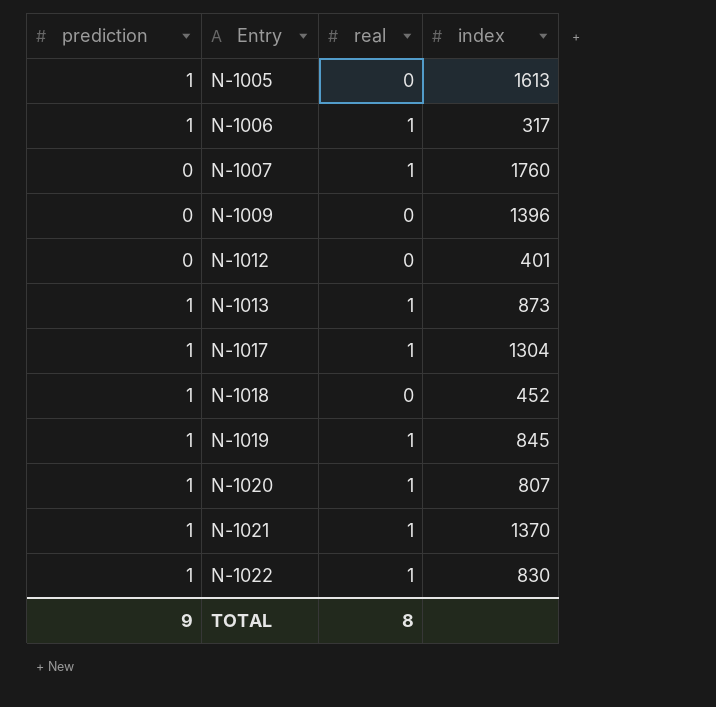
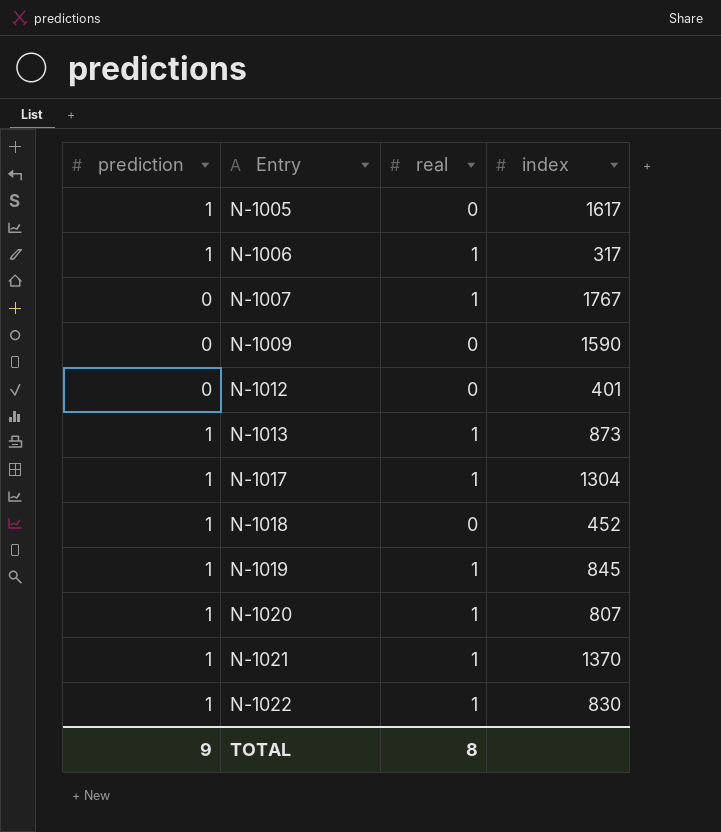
N-1005 | index: 1613 -> 1617
N-1007 | index: 1760 -> 1767
N-1009 | index: 1396 -> 1590

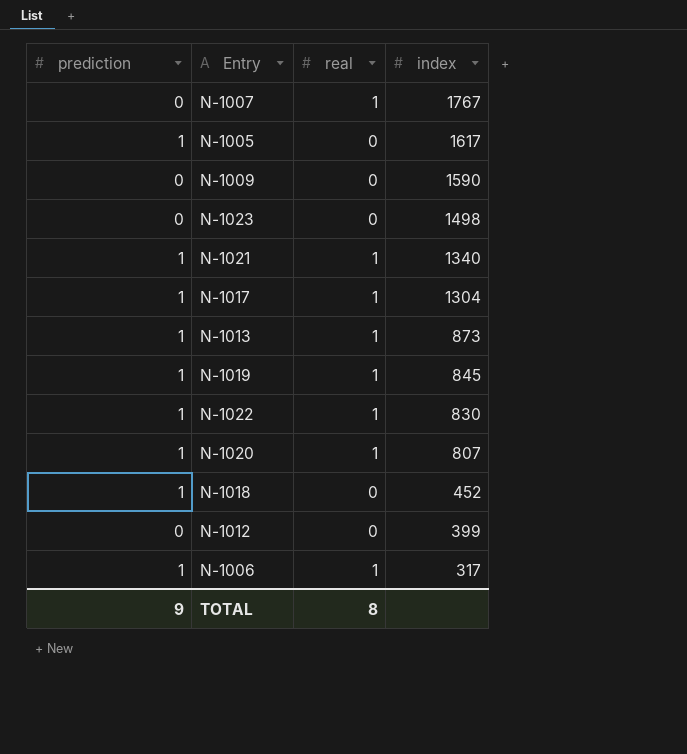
row order: Entry ascending -> index descending
row N-1023: none -> 0 | 0 | 1498
N-1021 | index: 1370 -> 1340
N-1012 | index: 401 -> 399

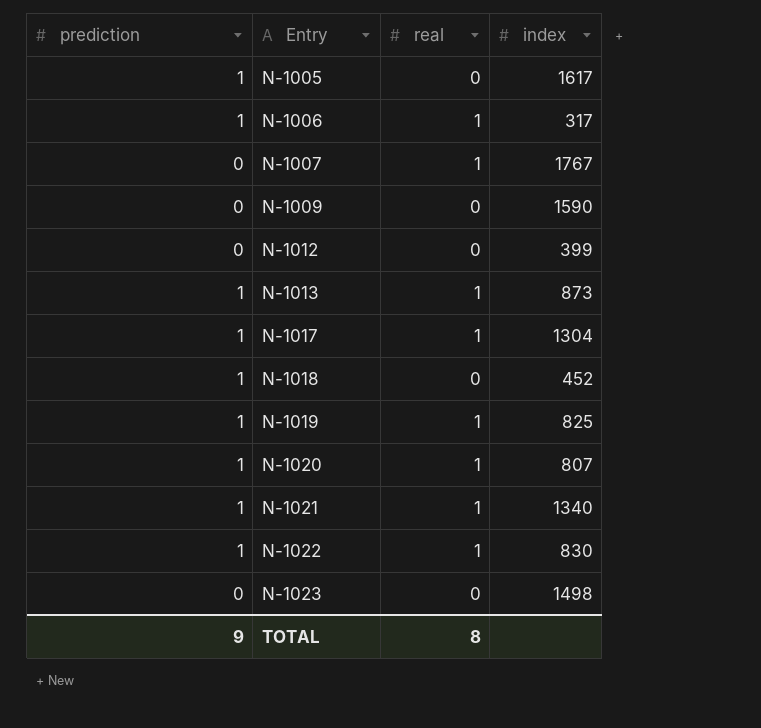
row order: index descending -> Entry ascending
N-1019 | index: 845 -> 825

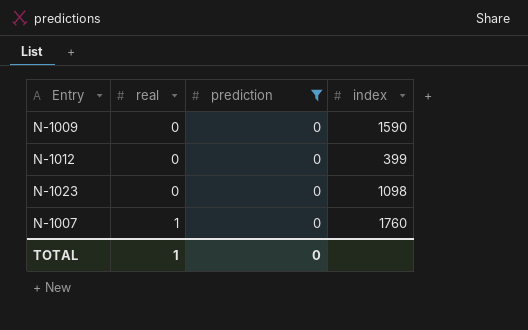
filter: none -> prediction = 0
row order: Entry ascending -> real ascending
column prediction | position: 1 -> 3
N-1023 | index: 1498 -> 1098
N-1007 | index: 1767 -> 1760
TOTAL | real: 8 -> 1
TOTAL | prediction: 9 -> 0

